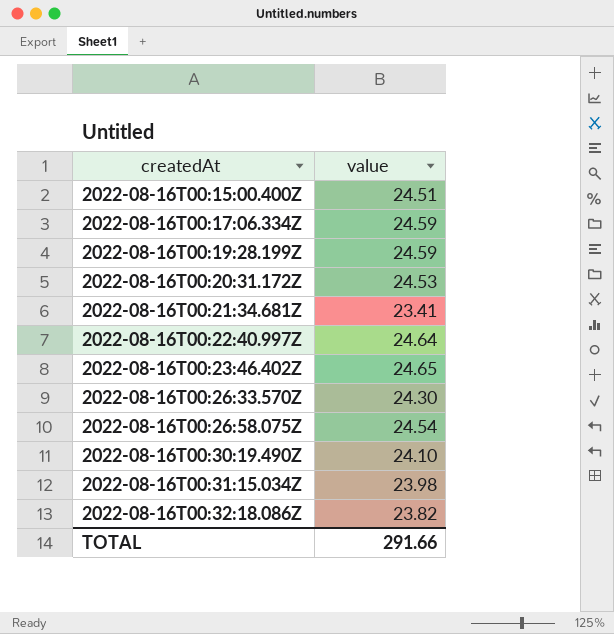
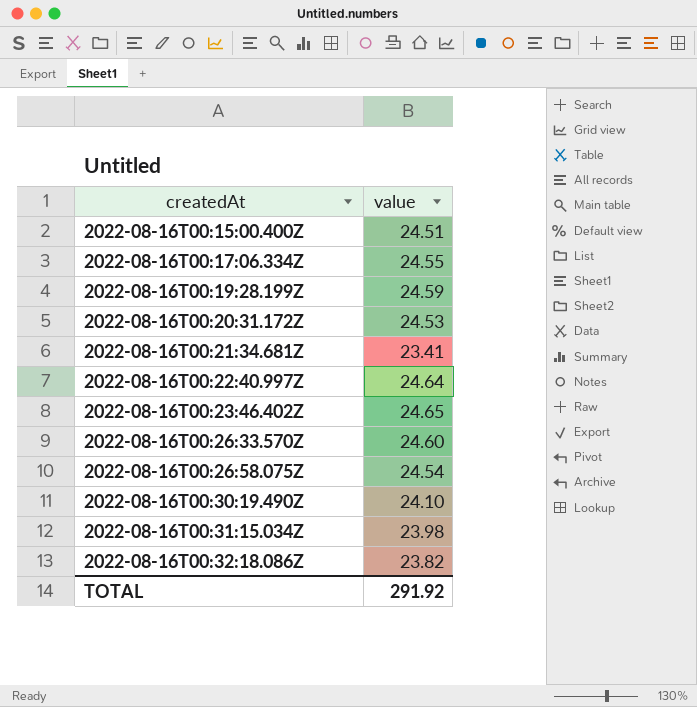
2022-08-16T00:17:06.334Z | value: 24.59 -> 24.55
2022-08-16T00:26:33.570Z | value: 24.30 -> 24.60
TOTAL | value: 291.66 -> 291.92

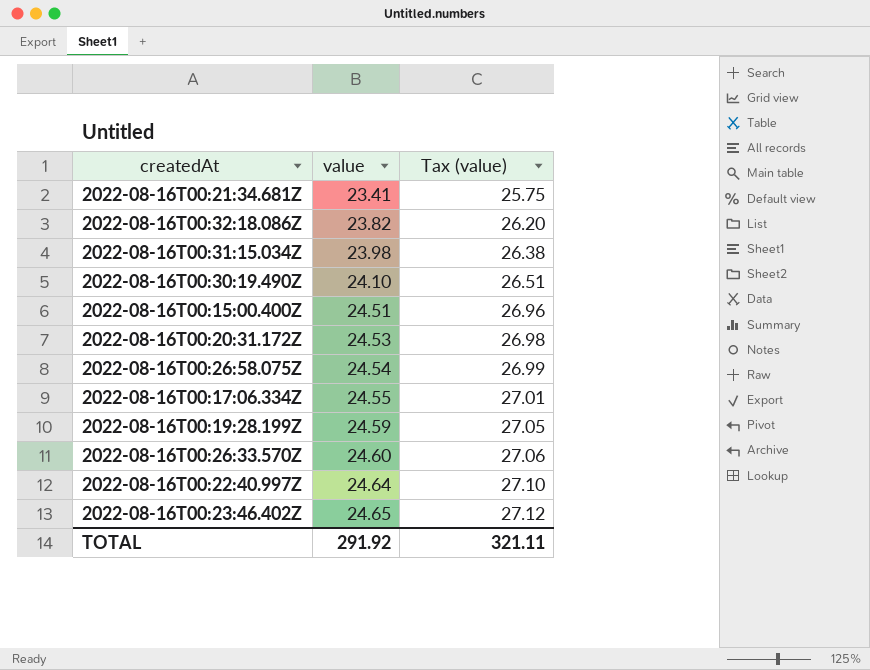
row order: createdAt ascending -> value ascending
column Tax (value) | formula: none -> [value] * 1.1

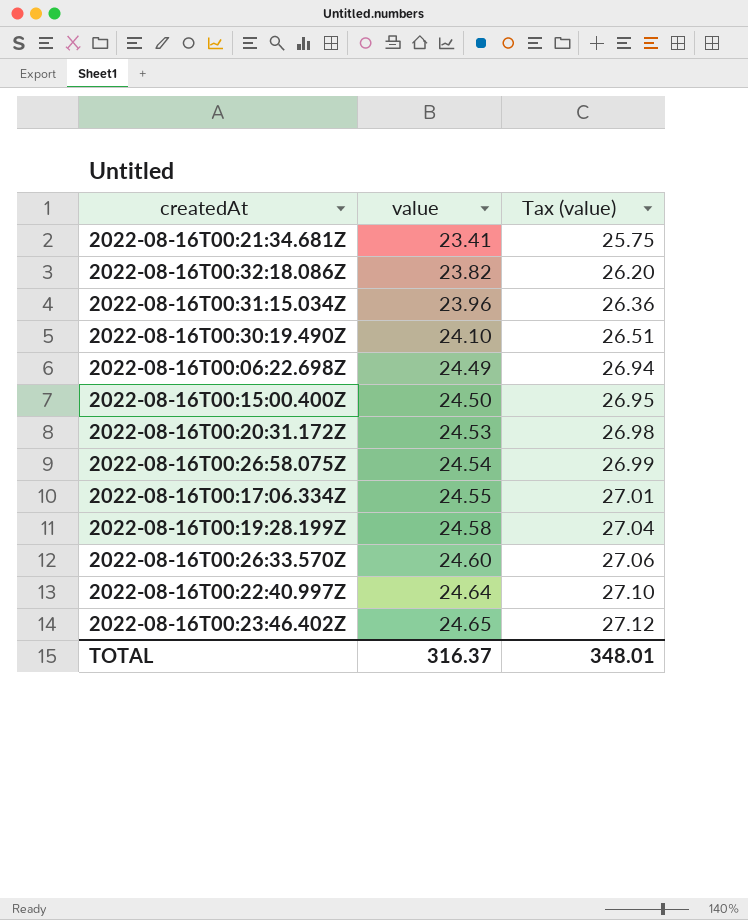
2022-08-16T00:31:15.034Z | value: 23.98 -> 23.96
2022-08-16T00:31:15.034Z | Tax (value): 26.38 -> 26.36
row 2022-08-16T00:06:22.698Z: none -> 24.49 | 26.94
2022-08-16T00:15:00.400Z | value: 24.51 -> 24.50
2022-08-16T00:15:00.400Z | Tax (value): 26.96 -> 26.95
2022-08-16T00:19:28.199Z | value: 24.59 -> 24.58
2022-08-16T00:19:28.199Z | Tax (value): 27.05 -> 27.04
TOTAL | value: 291.92 -> 316.37
TOTAL | Tax (value): 321.11 -> 348.01

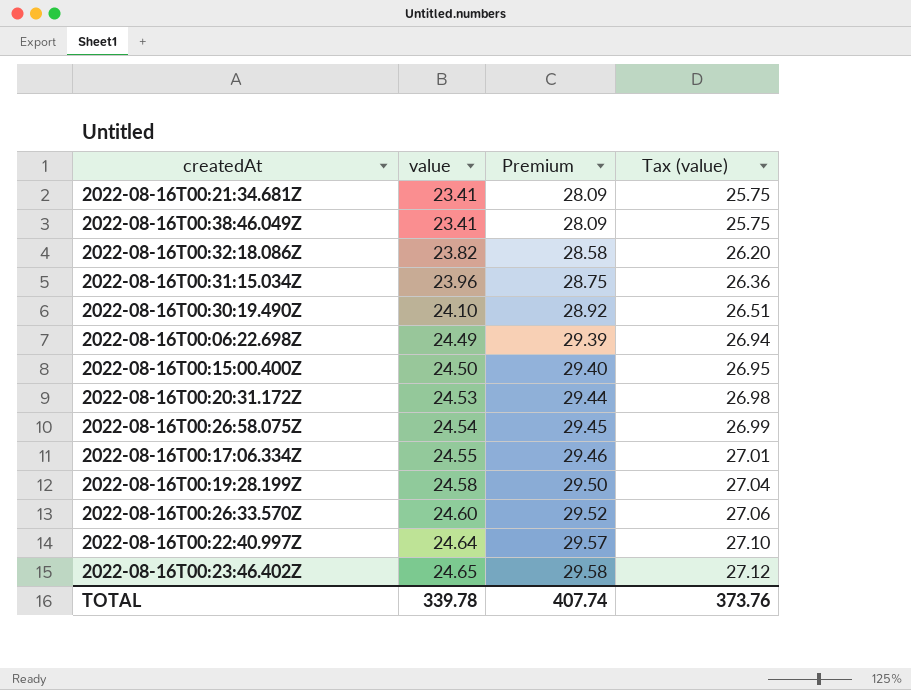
column Premium | formula: none -> [value] * 1.2
row 2022-08-16T00:38:46.049Z: none -> 23.41 | 28.09 | 25.75
TOTAL | value: 316.37 -> 339.78
TOTAL | Tax (value): 348.01 -> 373.76

